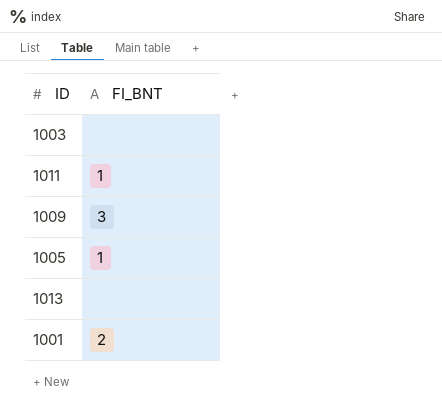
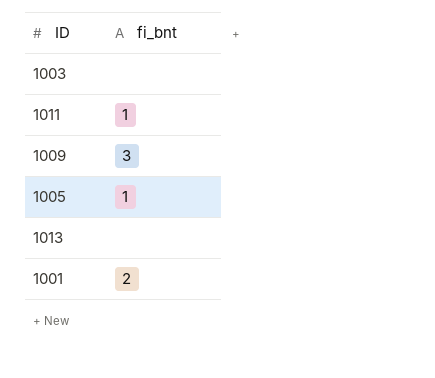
column name: FI_BNT -> fi_bnt

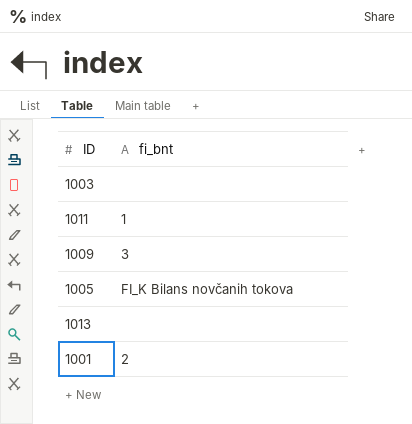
1005 | fi_bnt: 1 -> FI_K Bilans novčanih tokova

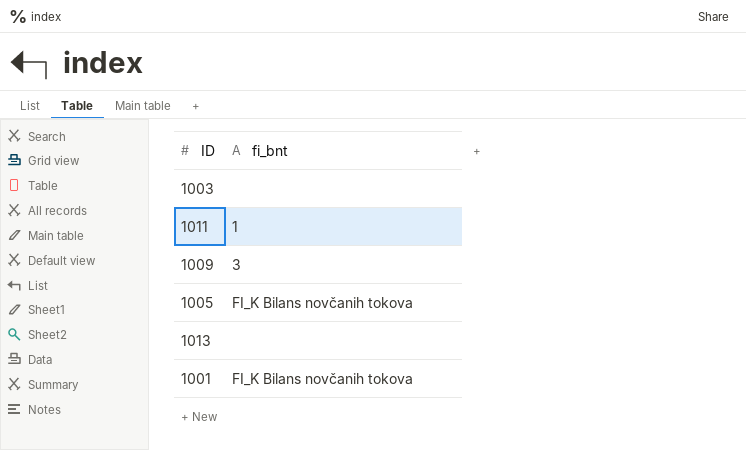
1001 | fi_bnt: 2 -> FI_K Bilans novčanih tokova

